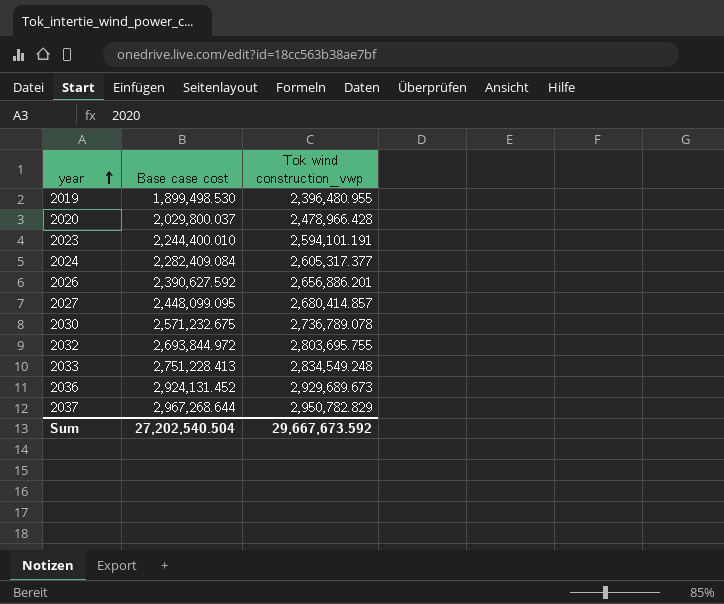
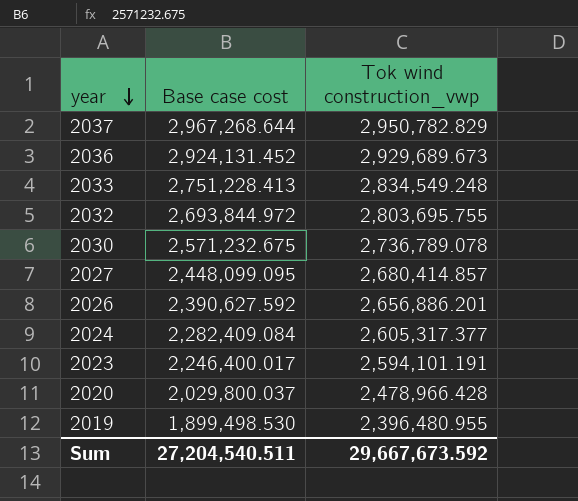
row order: year ascending -> year descending
2023 | Base case cost: 2,244,400.010 -> 2,246,400.017
Sum | Base case cost: 27,202,540.504 -> 27,204,540.511

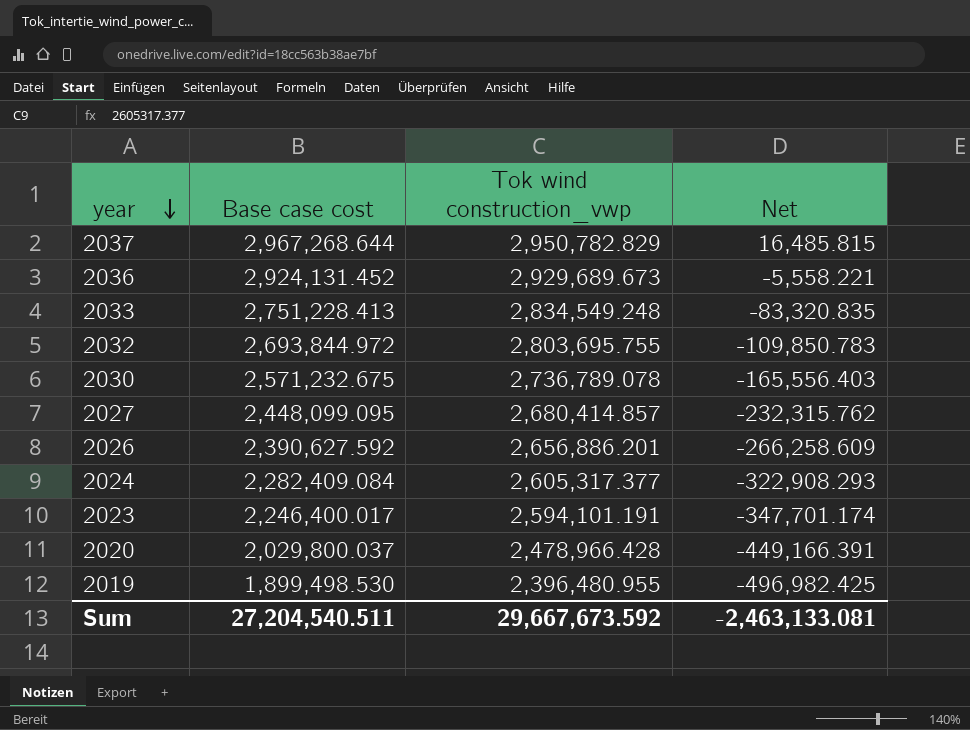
column Net | formula: none -> [Base case cost] - [Tok wind construction_vwp]

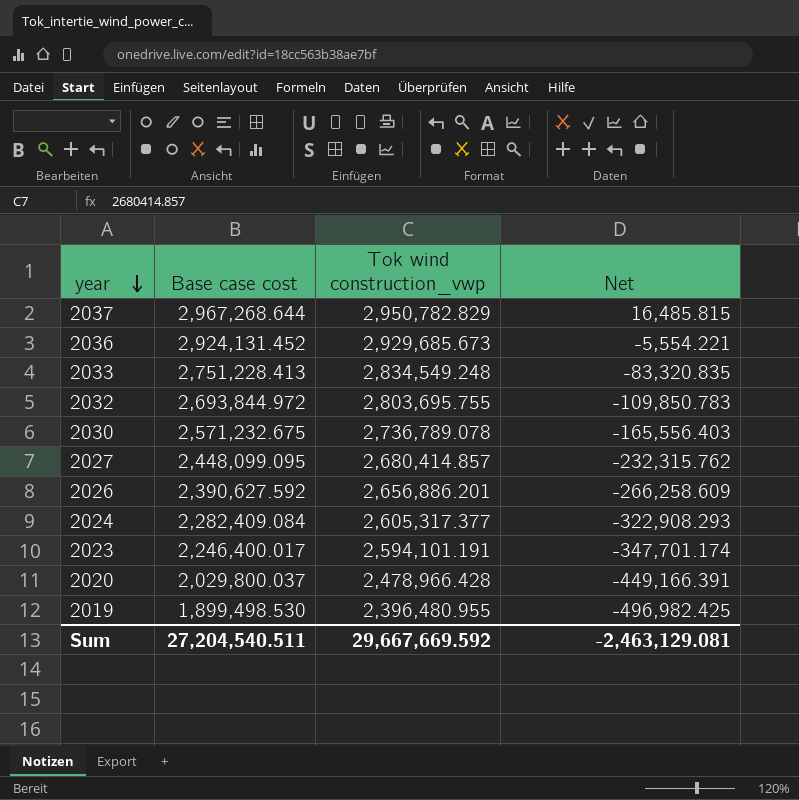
2036 | Tok wind construction_vwp: 2,929,689.673 -> 2,929,685.673
2036 | Net: -5,558.221 -> -5,554.221
Sum | Tok wind construction_vwp: 29,667,673.592 -> 29,667,669.592
Sum | Net: -2,463,133.081 -> -2,463,129.081

